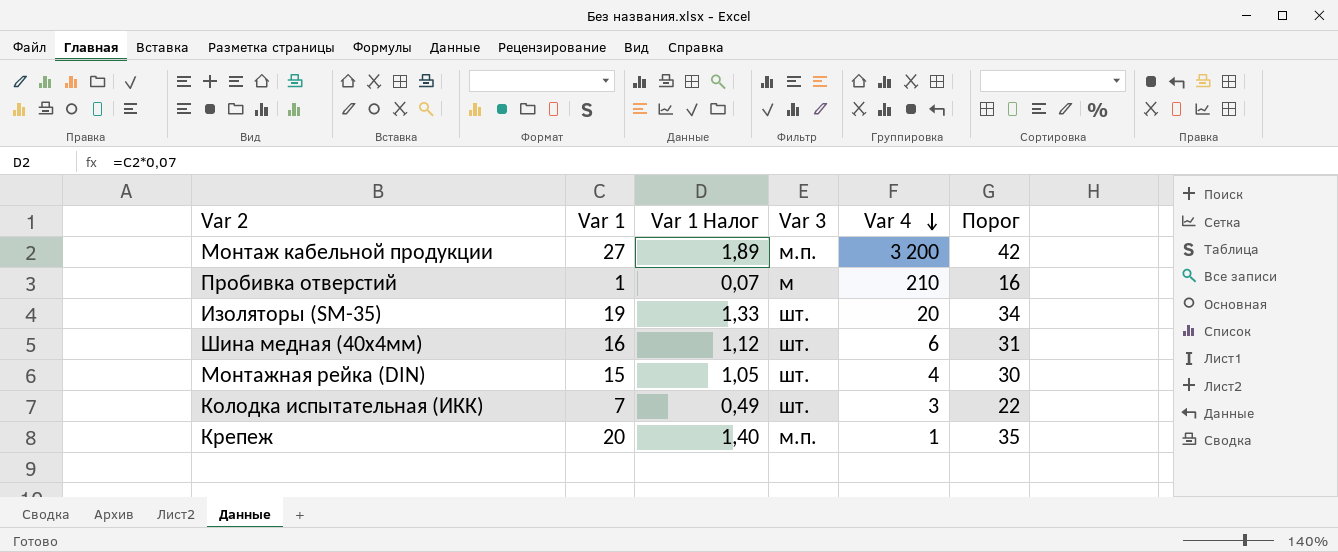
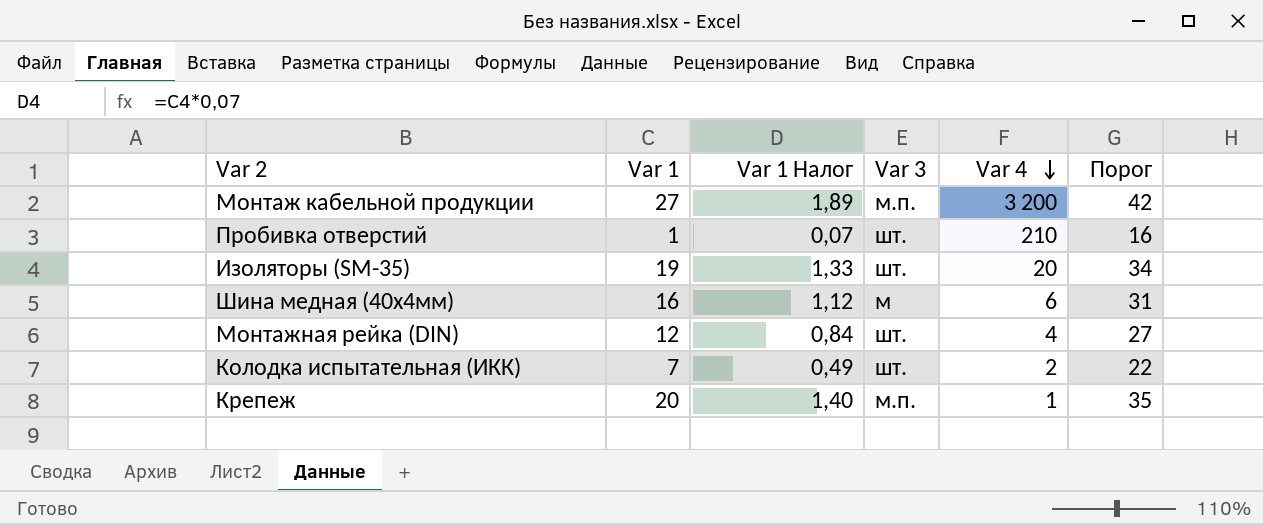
Пробивка отверстий | Var 3: м -> шт.
Шина медная (40х4мм) | Var 3: шт. -> м
Монтажная рейка (DIN) | Var 1: 15 -> 12
Монтажная рейка (DIN) | Var 1 Налог: 1,05 -> 0,84
Монтажная рейка (DIN) | Порог: 30 -> 27
Колодка испытательная (ИКК) | Var 4: 3 -> 2

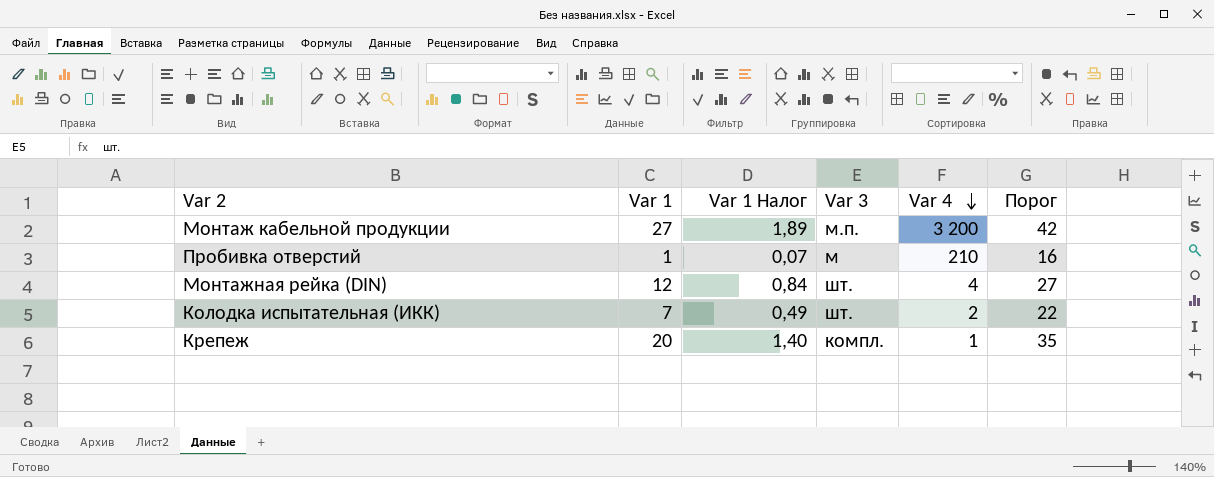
row Изоляторы (SM-35): 19 | 1,33 | шт. | 20 | 34 -> none
row Шина медная (40х4мм): 16 | 1,12 | м | 6 | 31 -> none
Пробивка отверстий | Var 3: шт. -> м
Крепеж | Var 3: м.п. -> компл.

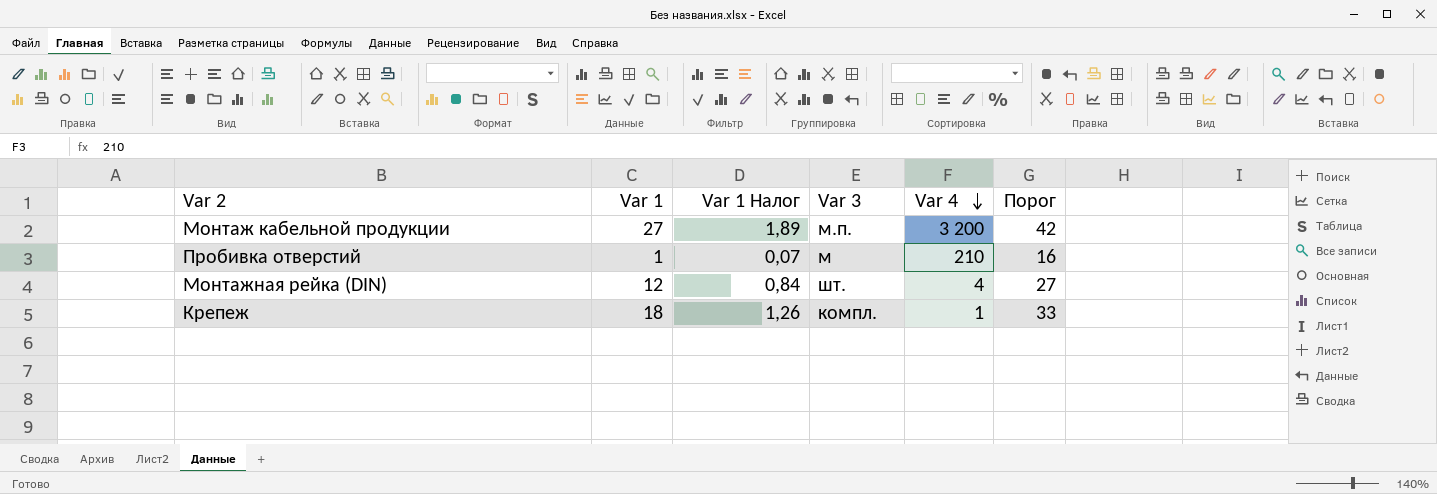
row Колодка испытательная (ИКК): 7 | 0,49 | шт. | 2 | 22 -> none
Крепеж | Var 1: 20 -> 18
Крепеж | Var 1 Налог: 1,40 -> 1,26
Крепеж | Порог: 35 -> 33

